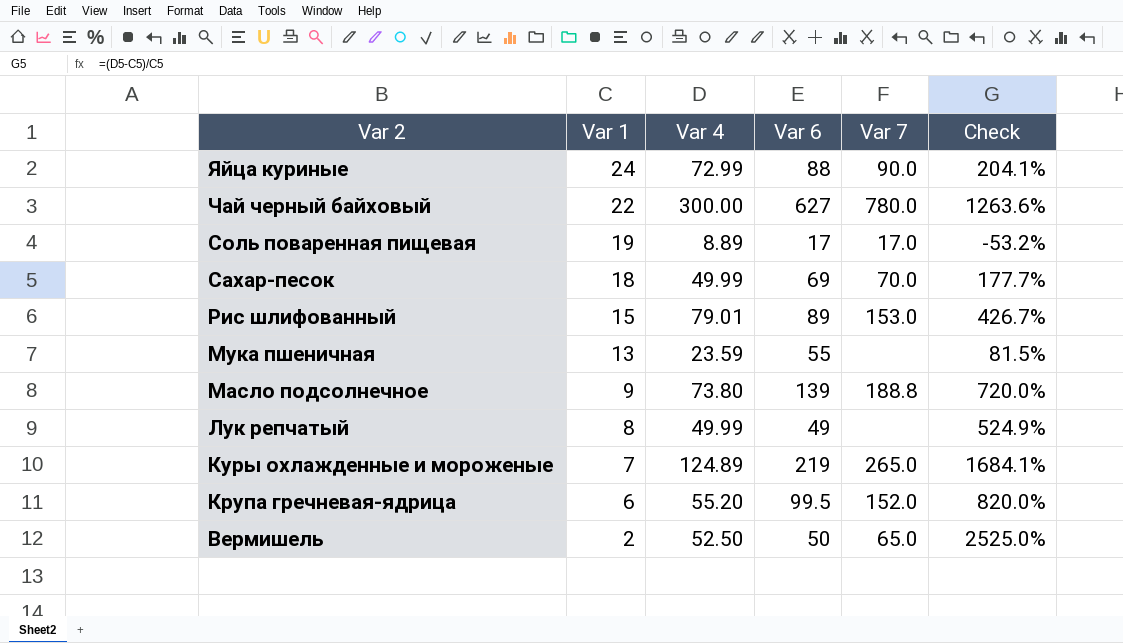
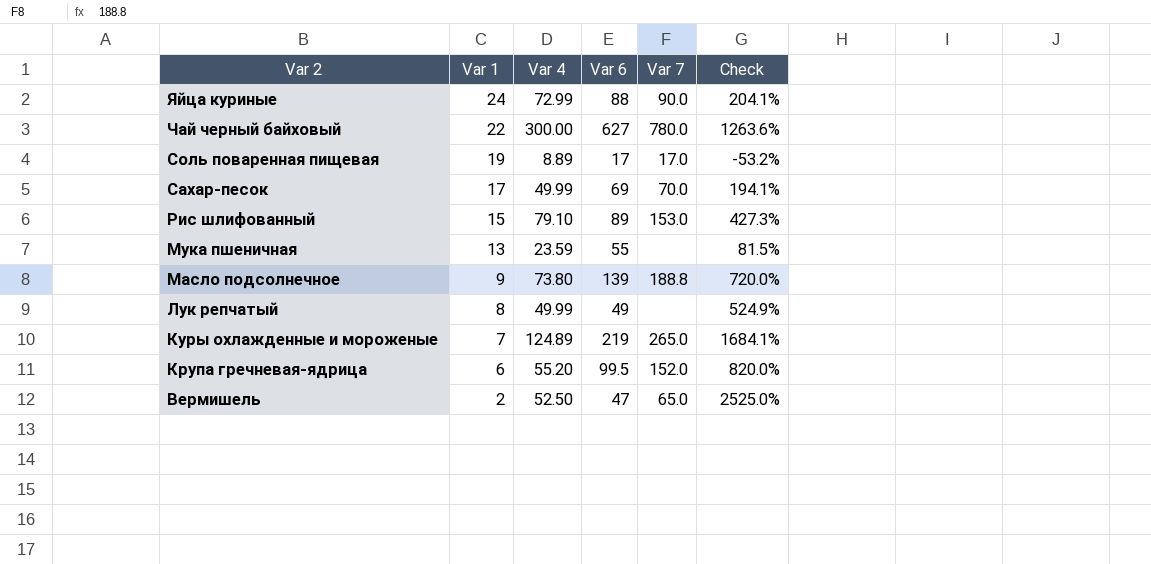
Сахар-песок | Var 1: 18 -> 17
Сахар-песок | Check: 177.7% -> 194.1%
Рис шлифованный | Var 4: 79.01 -> 79.10
Рис шлифованный | Check: 426.7% -> 427.3%
Вермишель | Var 6: 50 -> 47

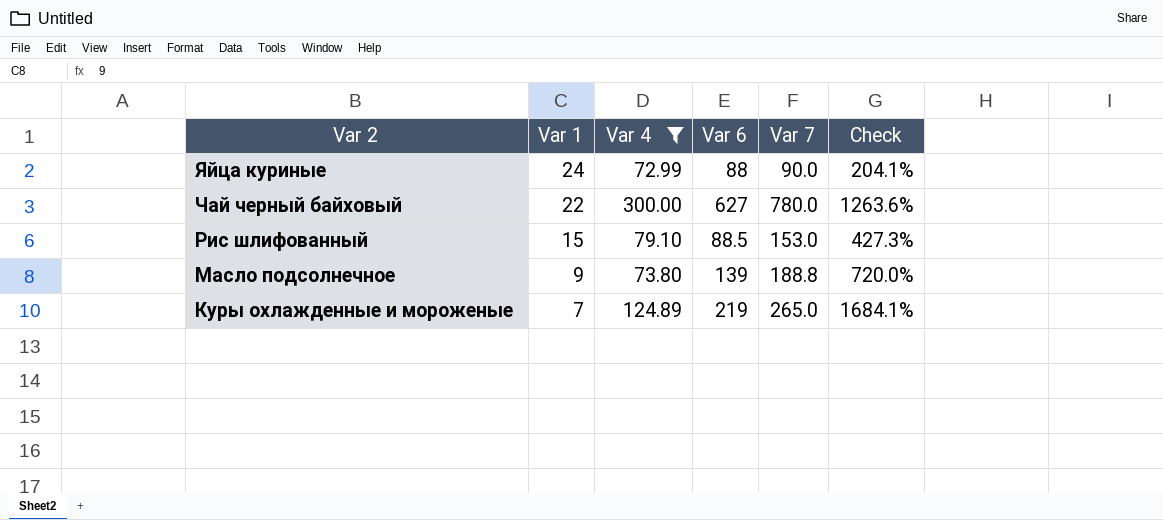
filter: none -> Var 4 >= 72.99
Рис шлифованный | Var 6: 89 -> 88.5

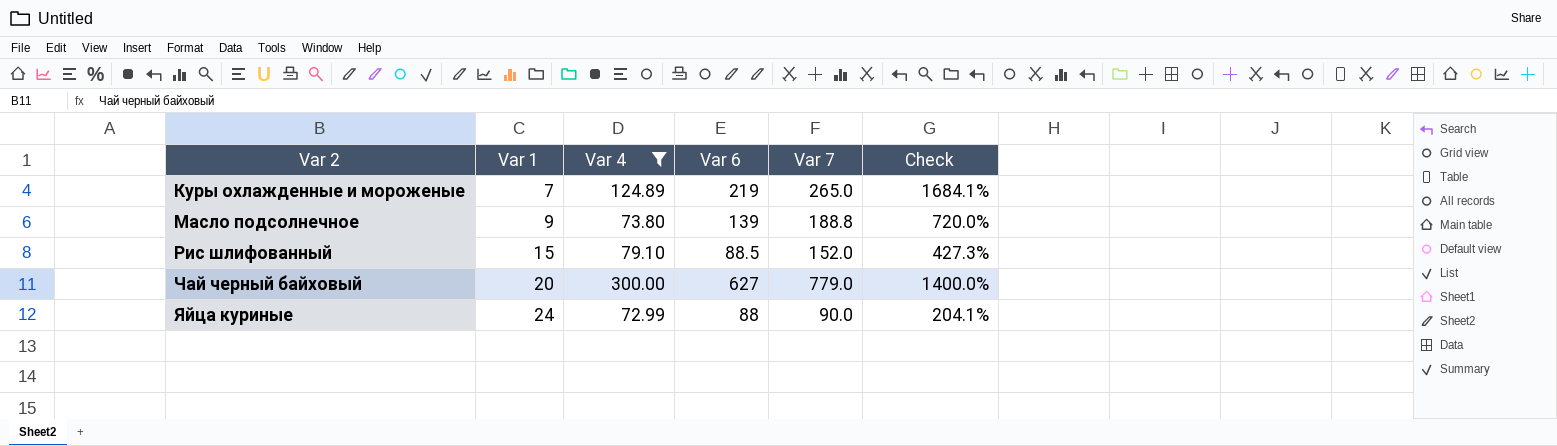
row order: Var 2 descending -> Var 2 ascending
Рис шлифованный | Var 7: 153.0 -> 152.0
Чай черный байховый | Var 1: 22 -> 20
Чай черный байховый | Var 7: 780.0 -> 779.0
Чай черный байховый | Check: 1263.6% -> 1400.0%

